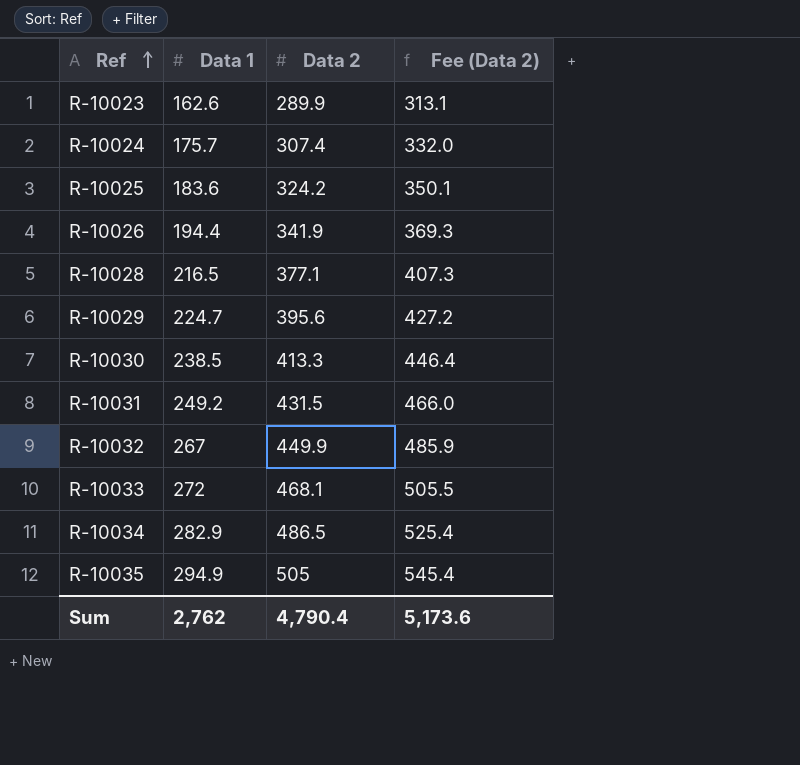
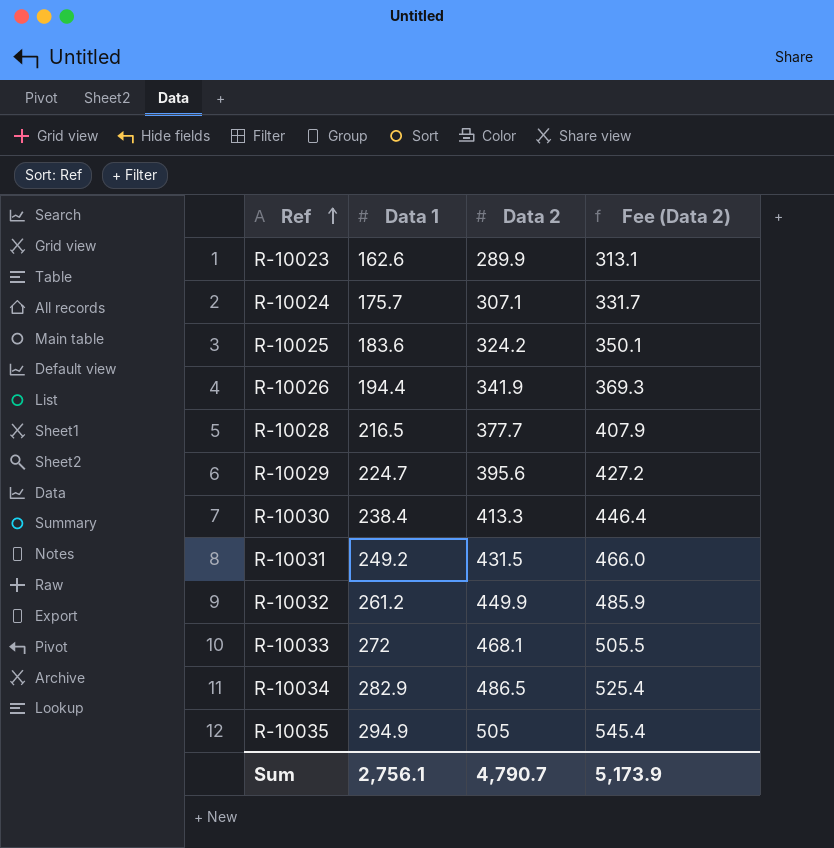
R-10024 | Data 2: 307.4 -> 307.1
R-10024 | Fee (Data 2): 332.0 -> 331.7
R-10028 | Data 2: 377.1 -> 377.7
R-10028 | Fee (Data 2): 407.3 -> 407.9
R-10030 | Data 1: 238.5 -> 238.4
R-10032 | Data 1: 267 -> 261.2
Sum | Data 1: 2,762 -> 2,756.1
Sum | Data 2: 4,790.4 -> 4,790.7
Sum | Fee (Data 2): 5,173.6 -> 5,173.9

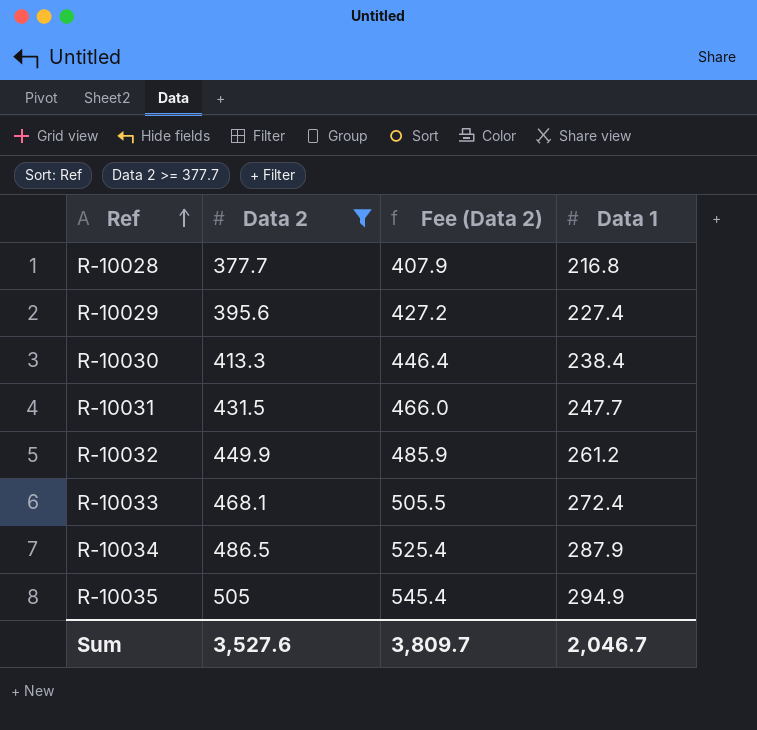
filter: none -> Data 2 >= 377.7
column Data 1 | position: 2 -> 4
R-10028 | Data 1: 216.5 -> 216.8
R-10029 | Data 1: 224.7 -> 227.4
R-10031 | Data 1: 249.2 -> 247.7
R-10033 | Data 1: 272 -> 272.4
R-10034 | Data 1: 282.9 -> 287.9
Sum | Data 2: 4,790.7 -> 3,527.6
Sum | Fee (Data 2): 5,173.9 -> 3,809.7
Sum | Data 1: 2,756.1 -> 2,046.7

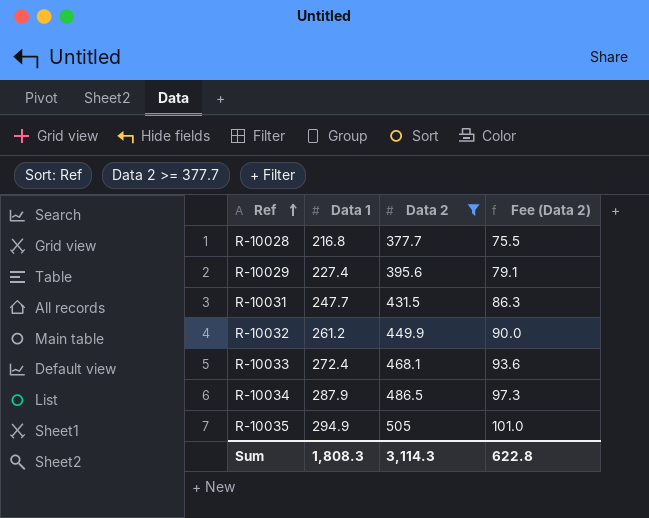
column Data 1 | position: 4 -> 2
column Fee (Data 2) | formula: [Data 2] * 1.08 -> [Data 2] * 0.2
row R-10030: 413.3 | 446.4 | 238.4 -> none
Sum | Data 1: 2,046.7 -> 1,808.3
Sum | Data 2: 3,527.6 -> 3,114.3
Sum | Fee (Data 2): 3,809.7 -> 622.8

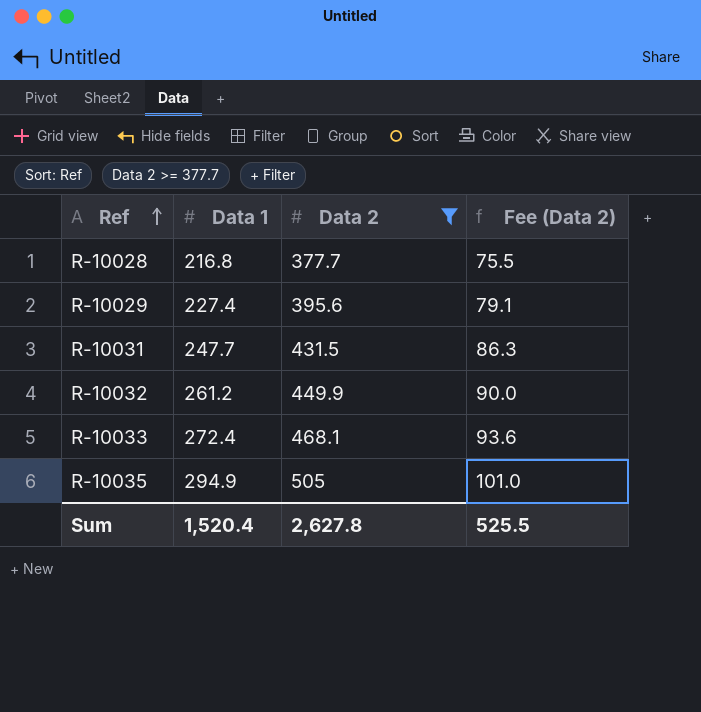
row R-10034: 287.9 | 486.5 | 97.3 -> none
Sum | Data 1: 1,808.3 -> 1,520.4
Sum | Data 2: 3,114.3 -> 2,627.8
Sum | Fee (Data 2): 622.8 -> 525.5

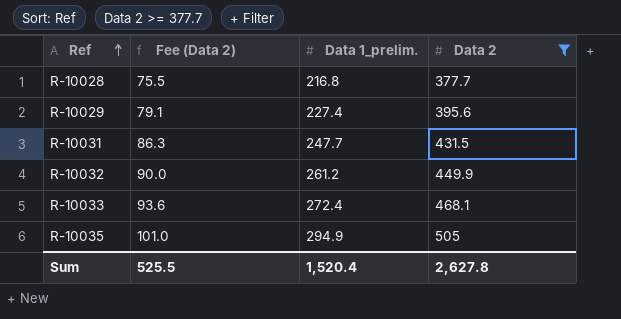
column Fee (Data 2) | position: 4 -> 2
column name: Data 1 -> Data 1_prelim.

